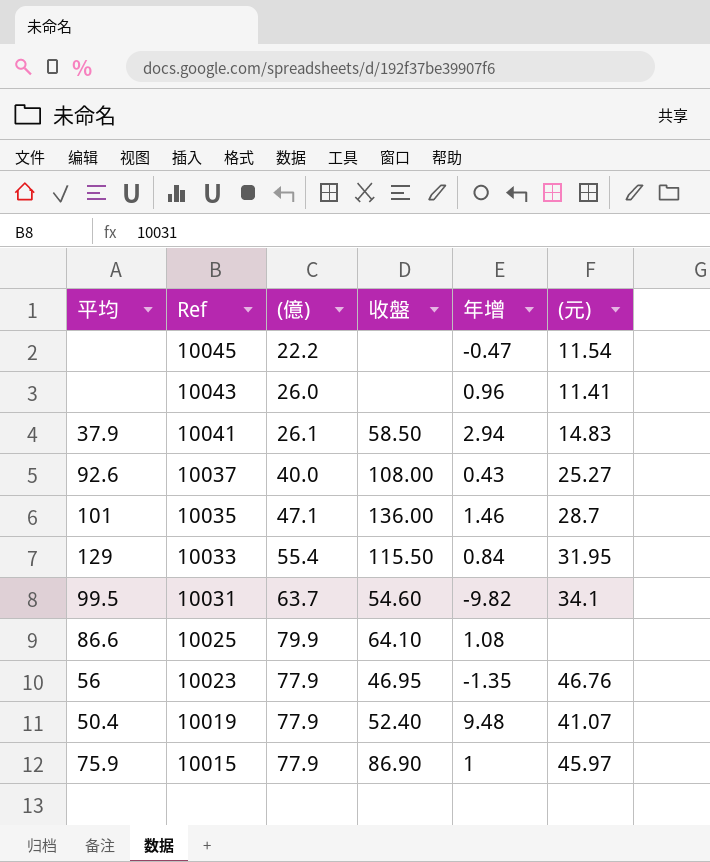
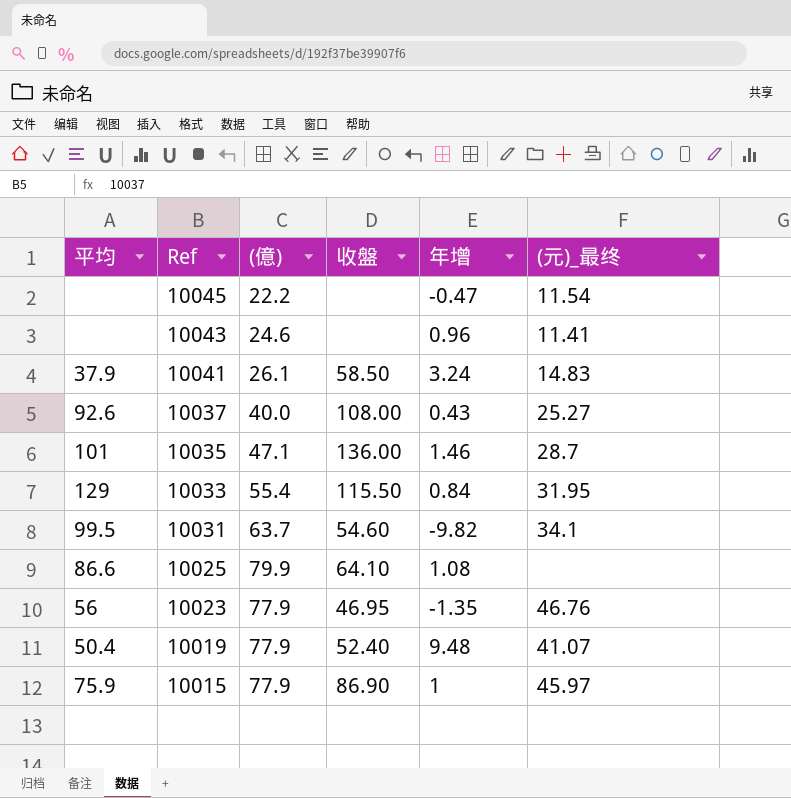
column name: (元) -> (元)_最终
10043 | (億): 26.0 -> 24.6
10041 | 年增: 2.94 -> 3.24

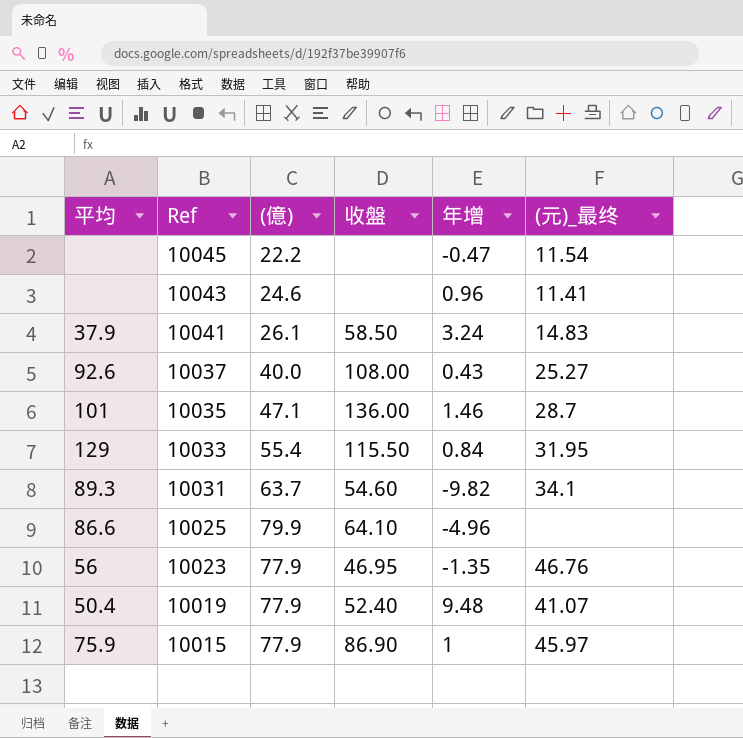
10031 | 平均: 99.5 -> 89.3
10025 | 年增: 1.08 -> -4.96

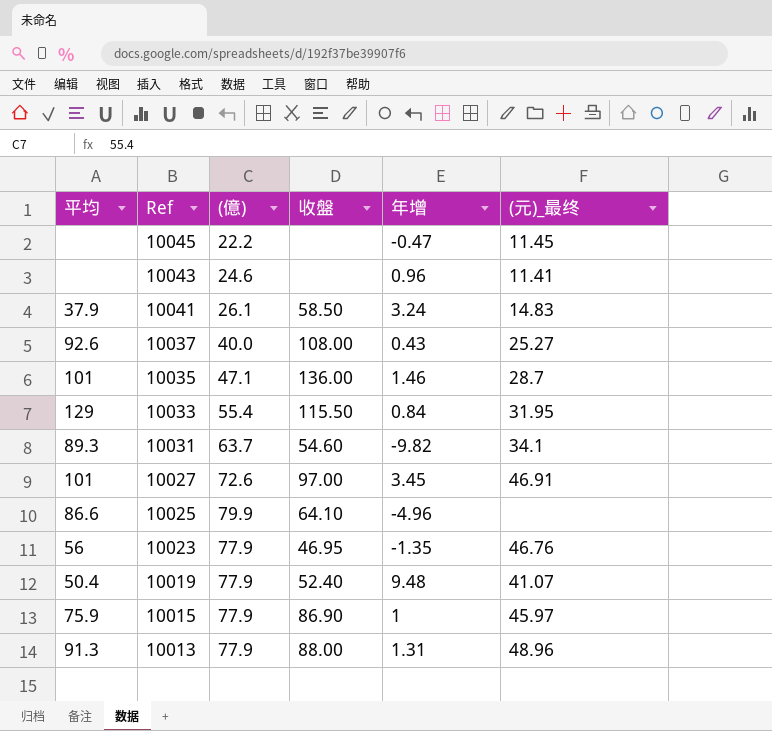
10045 | (元)_最终: 11.54 -> 11.45
row 10027: none -> 101 | 72.6 | 97.00 | 3.45 | 46.91
row 10013: none -> 91.3 | 77.9 | 88.00 | 1.31 | 48.96

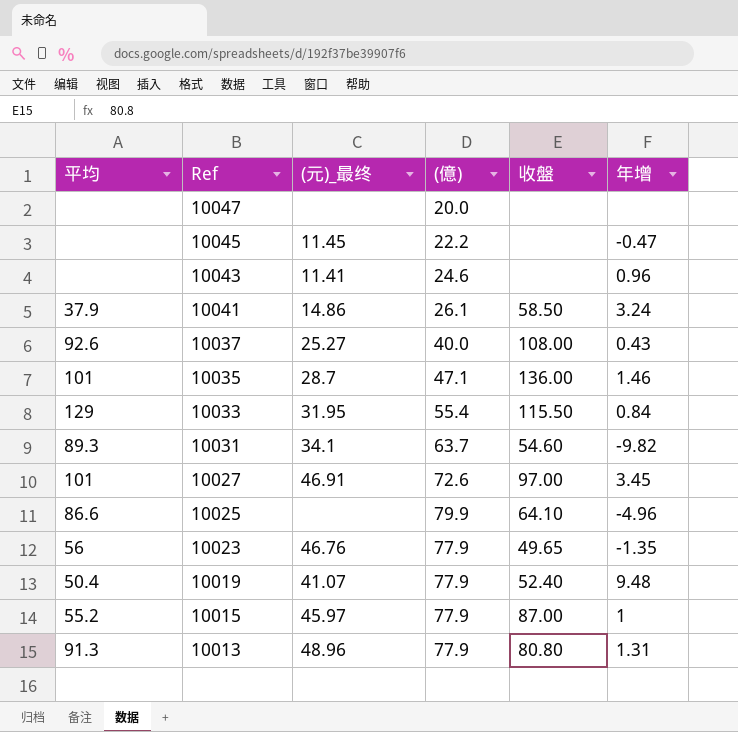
column (元)_最终 | position: 6 -> 3
row 10047: none -> none | none | 20.0 | none | none
10041 | (元)_最终: 14.83 -> 14.86
10023 | 收盤: 46.95 -> 49.65
10015 | 平均: 75.9 -> 55.2
10015 | 收盤: 86.90 -> 87.00
10013 | 收盤: 88.00 -> 80.80

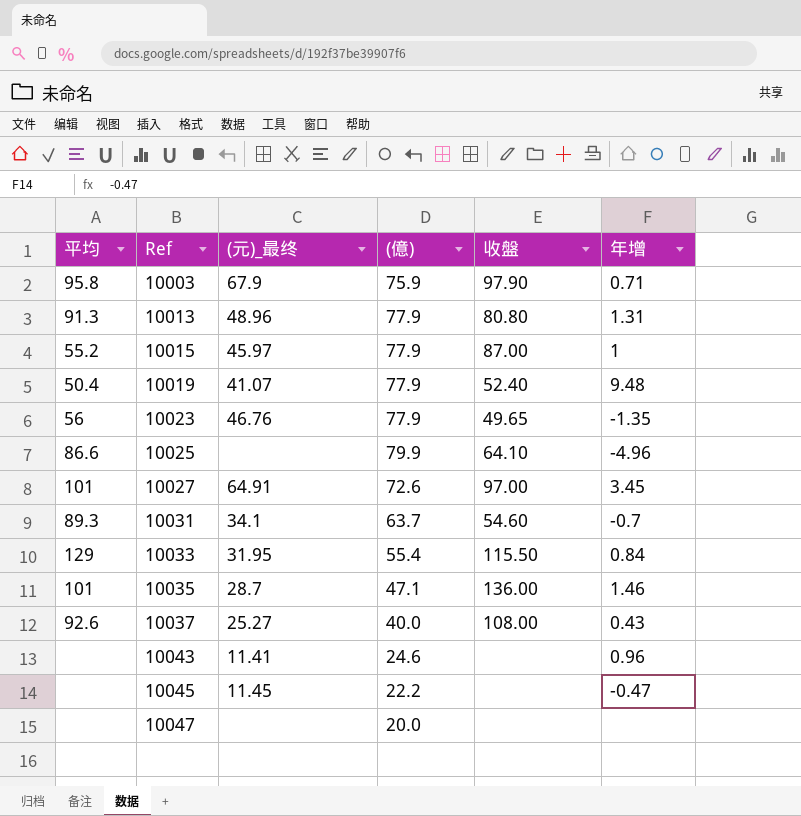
row order: Ref descending -> Ref ascending
row 10041: 37.9 | 14.86 | 26.1 | 58.50 | 3.24 -> none
row 10003: none -> 95.8 | 67.9 | 75.9 | 97.90 | 0.71
10027 | (元)_最终: 46.91 -> 64.91
10031 | 年增: -9.82 -> -0.7

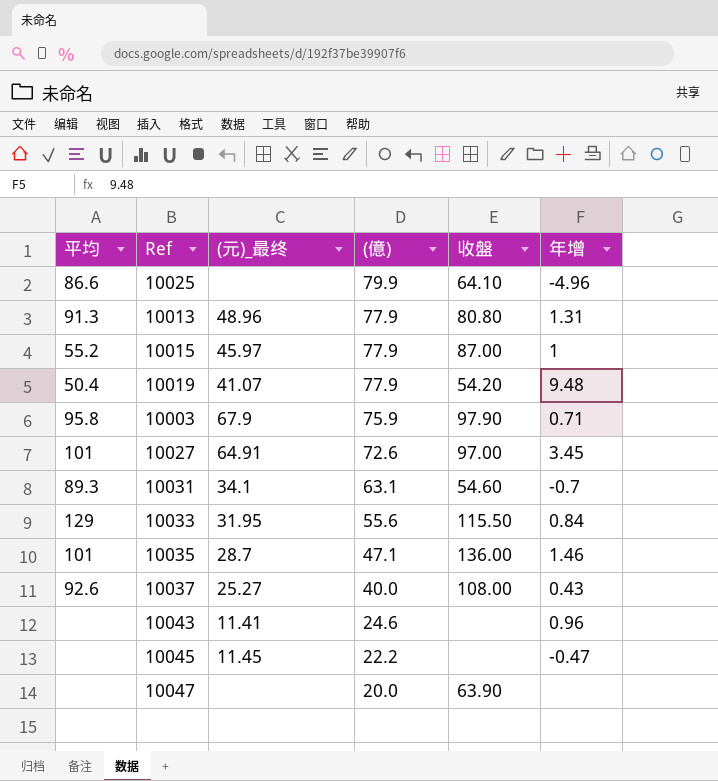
row order: Ref ascending -> (億) descending
row 10023: 56 | 46.76 | 77.9 | 49.65 | -1.35 -> none
10019 | 收盤: 52.40 -> 54.20
10031 | (億): 63.7 -> 63.1
10033 | (億): 55.4 -> 55.6
10047 | 收盤: none -> 63.90

